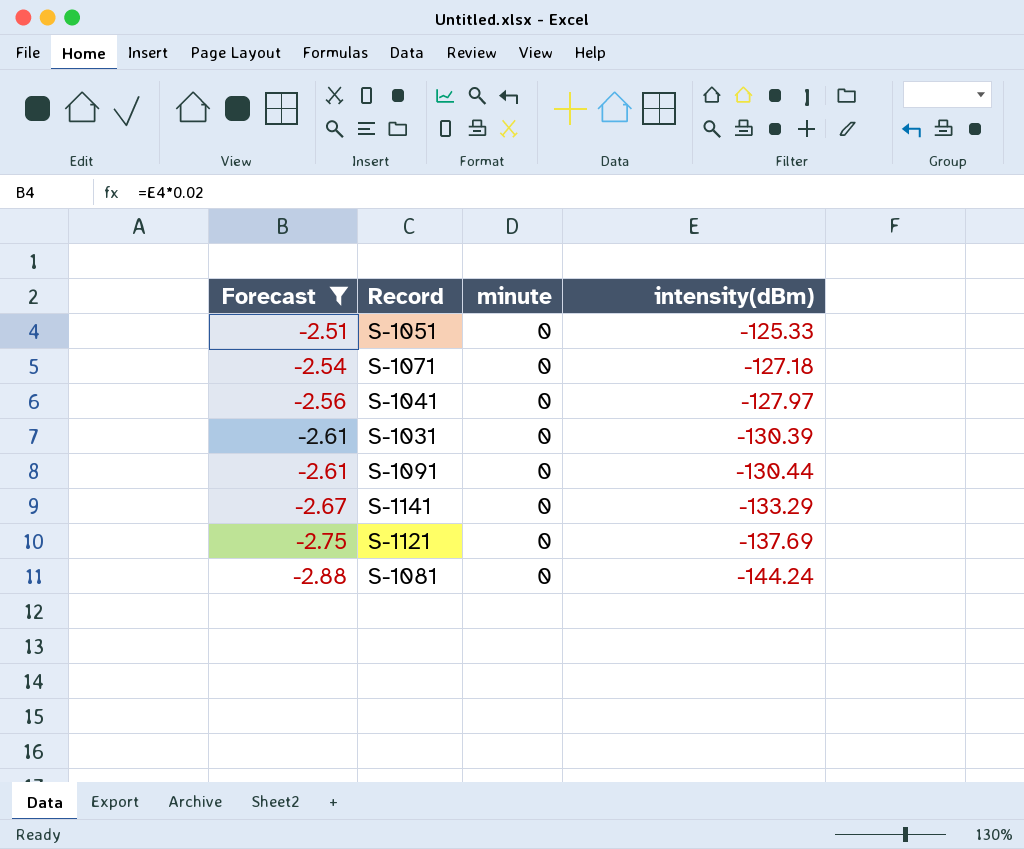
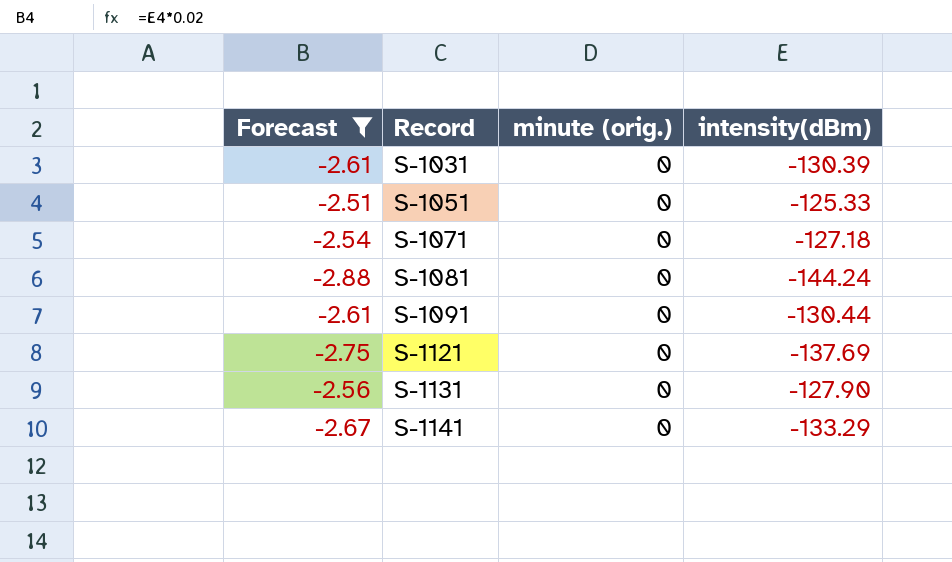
row order: Forecast descending -> Record ascending
column name: minute -> minute (orig.)
row S-1041: -2.56 | 0 | -127.97 -> none
row S-1131: none -> -2.56 | 0 | -127.90

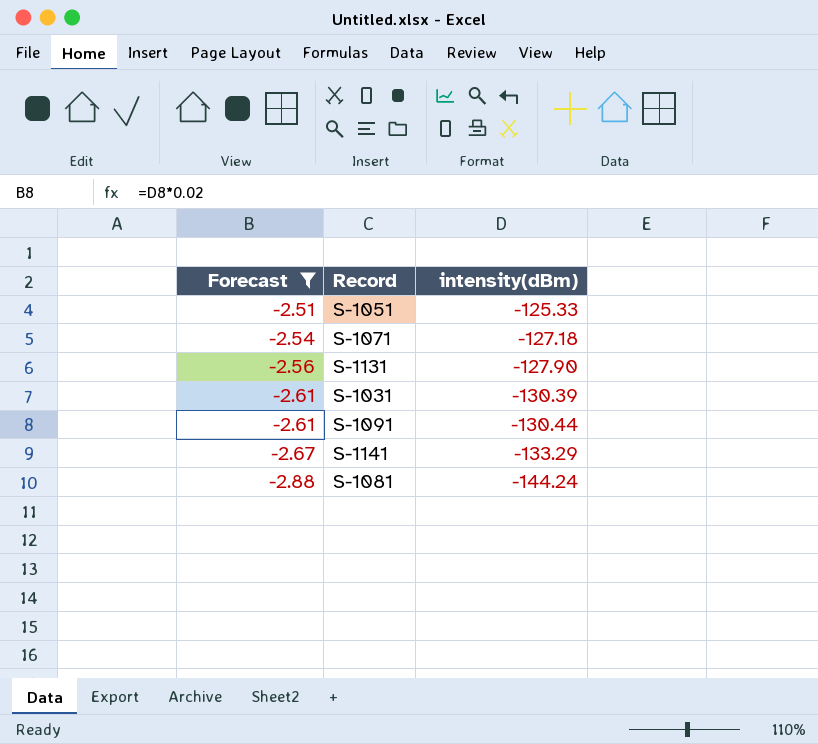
row order: Record ascending -> Forecast descending
column minute (orig.) | position: 3 -> none
row S-1121: -2.75 | 0 | -137.69 -> none

